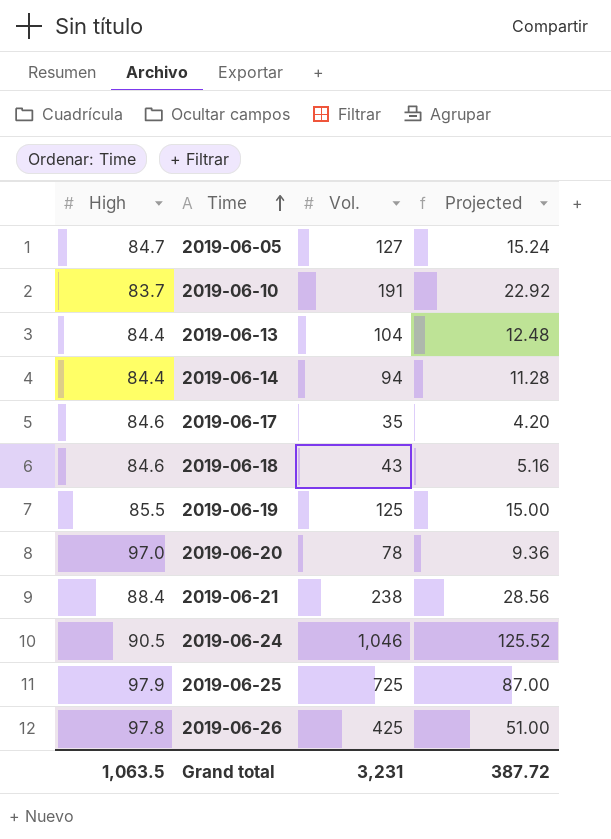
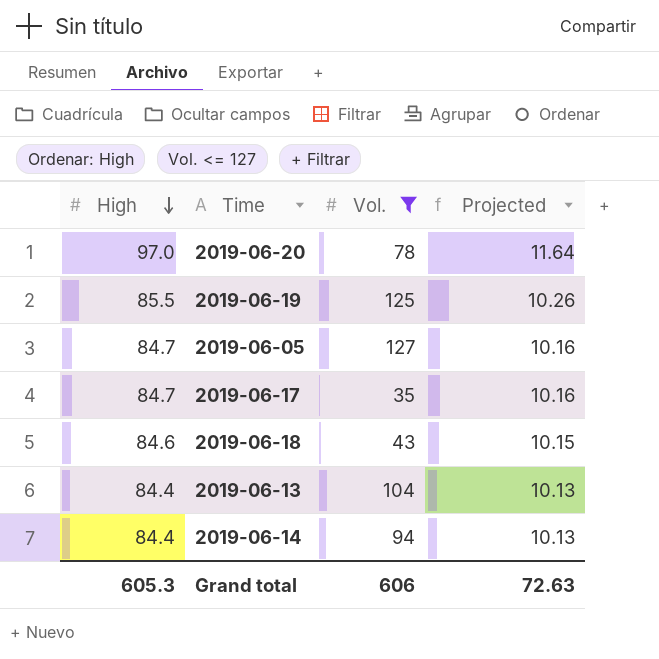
filter: none -> Vol. <= 127
row order: Time ascending -> High descending
column Projected | formula: [Vol.] * 0.12 -> [High] * 0.12
2019-06-17 | High: 84.6 -> 84.7
Grand total | High: 1,063.5 -> 605.3
Grand total | Vol.: 3,231 -> 606
Grand total | Projected: 387.72 -> 72.63

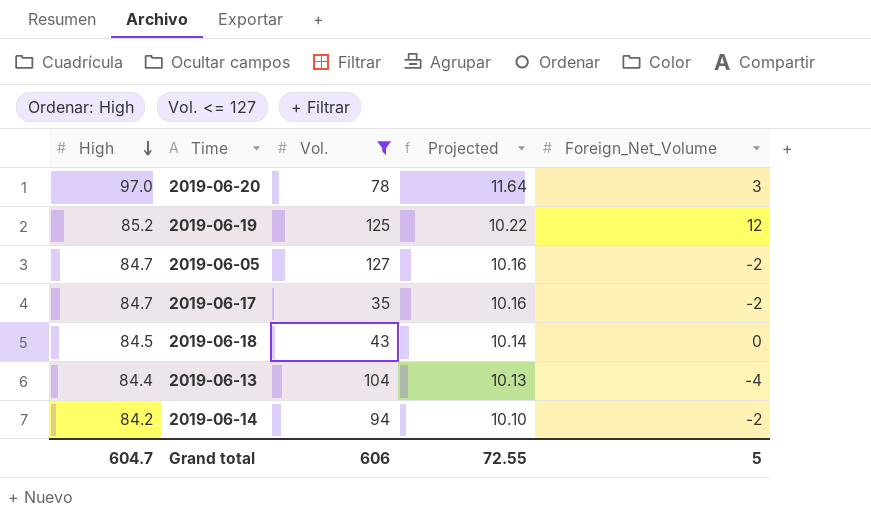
column Foreign_Net_Volume | position: none -> 5
2019-06-19 | High: 85.5 -> 85.2
2019-06-19 | Projected: 10.26 -> 10.22
2019-06-18 | High: 84.6 -> 84.5
2019-06-18 | Projected: 10.15 -> 10.14
2019-06-14 | High: 84.4 -> 84.2
2019-06-14 | Projected: 10.13 -> 10.10
Grand total | High: 605.3 -> 604.7
Grand total | Projected: 72.63 -> 72.55

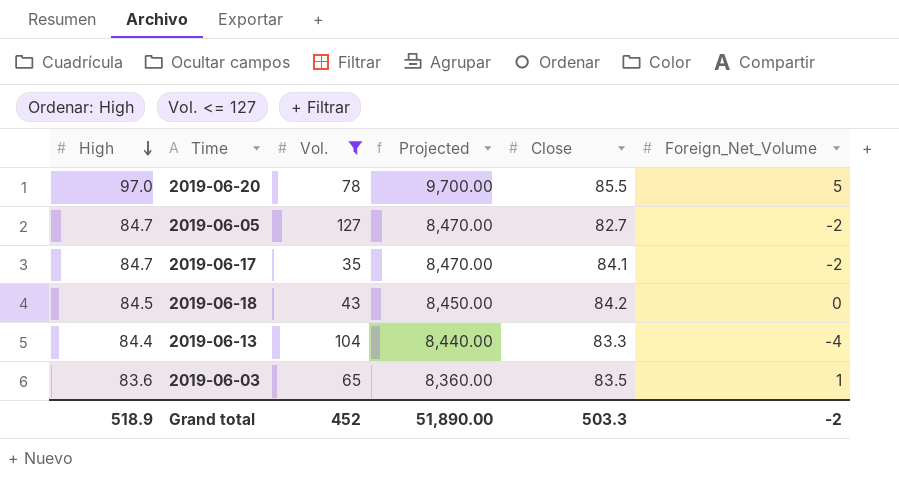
column Projected | formula: [High] * 0.12 -> [High] * 100
column Close | position: none -> 5
row 2019-06-19: 85.2 | 125 | 10.22 | 12 -> none
row 2019-06-14: 84.2 | 94 | 10.10 | -2 -> none
2019-06-20 | Foreign_Net_Volume: 3 -> 5
row 2019-06-03: none -> 83.6 | 65 | 8,360.00 | 83.5 | 1
Grand total | High: 604.7 -> 518.9
Grand total | Vol.: 606 -> 452
Grand total | Projected: 72.55 -> 51,890.00
Grand total | Foreign_Net_Volume: 5 -> -2

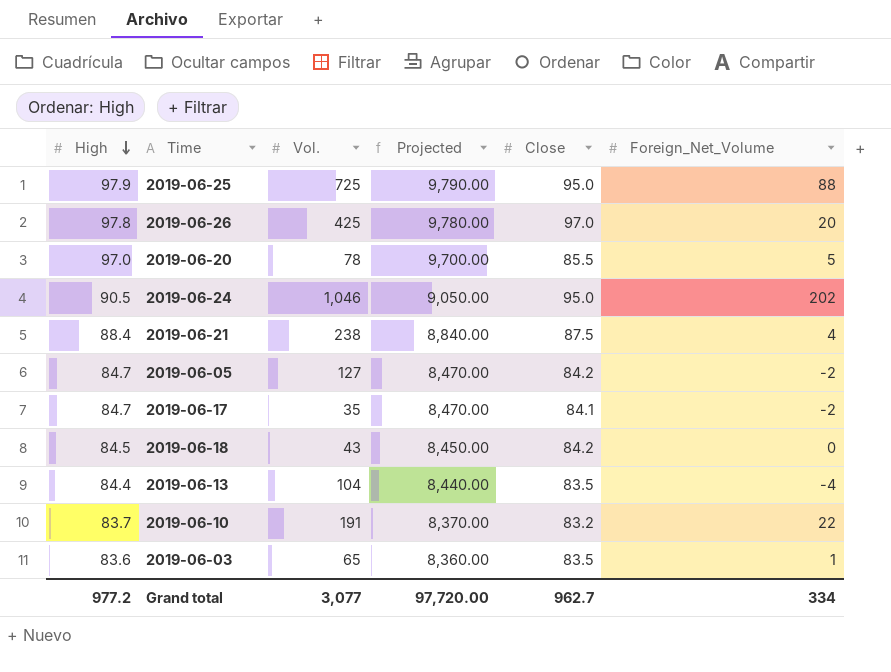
filter: Vol. <= 127 -> none
2019-06-05 | Close: 82.7 -> 84.2
2019-06-13 | Close: 83.3 -> 83.5
Grand total | High: 518.9 -> 977.2
Grand total | Vol.: 452 -> 3,077
Grand total | Projected: 51,890.00 -> 97,720.00
Grand total | Close: 503.3 -> 962.7
Grand total | Foreign_Net_Volume: -2 -> 334

